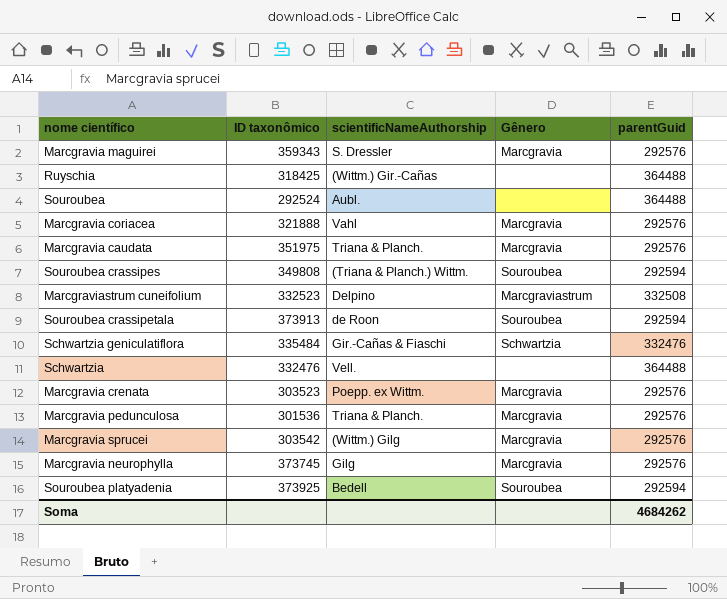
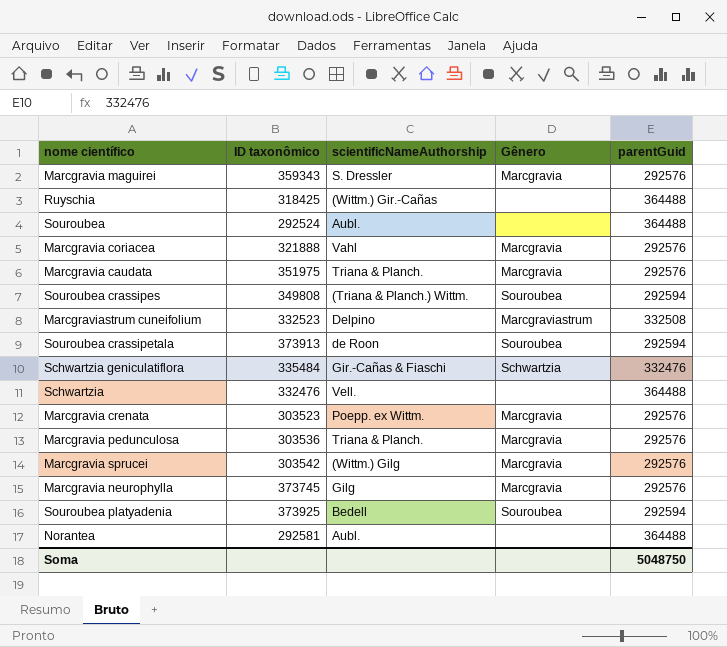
Marcgravia pedunculosa | ID taxonômico: 301536 -> 303536
row Norantea: none -> 292581 | Aubl. | none | 364488
Soma | parentGuid: 4684262 -> 5048750

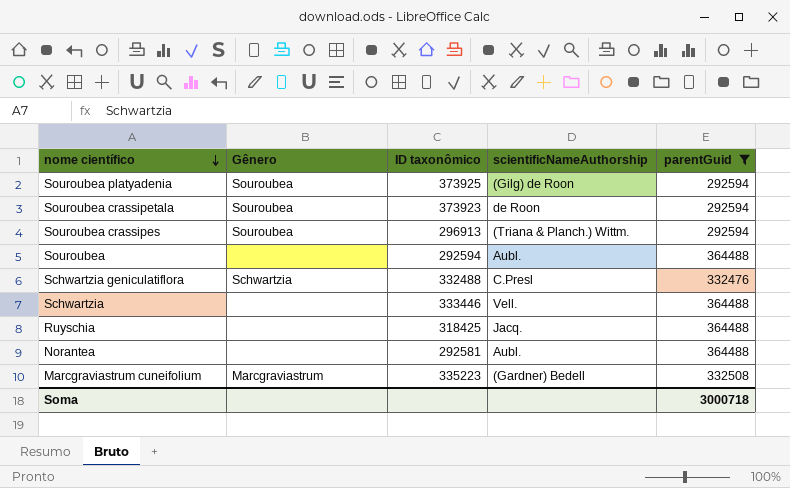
filter: none -> parentGuid != 292576
row order: none -> nome científico descending
column Gênero | position: 4 -> 2
Souroubea platyadenia | scientificNameAuthorship: Bedell -> (Gilg) de Roon
Souroubea crassipetala | ID taxonômico: 373913 -> 373923
Souroubea crassipes | ID taxonômico: 349808 -> 296913
Souroubea | ID taxonômico: 292524 -> 292594
Schwartzia geniculatiflora | ID taxonômico: 335484 -> 332488
Schwartzia geniculatiflora | scientificNameAuthorship: Gir.-Cañas & Fiaschi -> C.Presl
Schwartzia | ID taxonômico: 332476 -> 333446
Ruyschia | scientificNameAuthorship: (Wittm.) Gir.-Cañas -> Jacq.
Marcgraviastrum cuneifolium | ID taxonômico: 332523 -> 335223
Marcgraviastrum cuneifolium | scientificNameAuthorship: Delpino -> (Gardner) Bedell
Soma | parentGuid: 5048750 -> 3000718

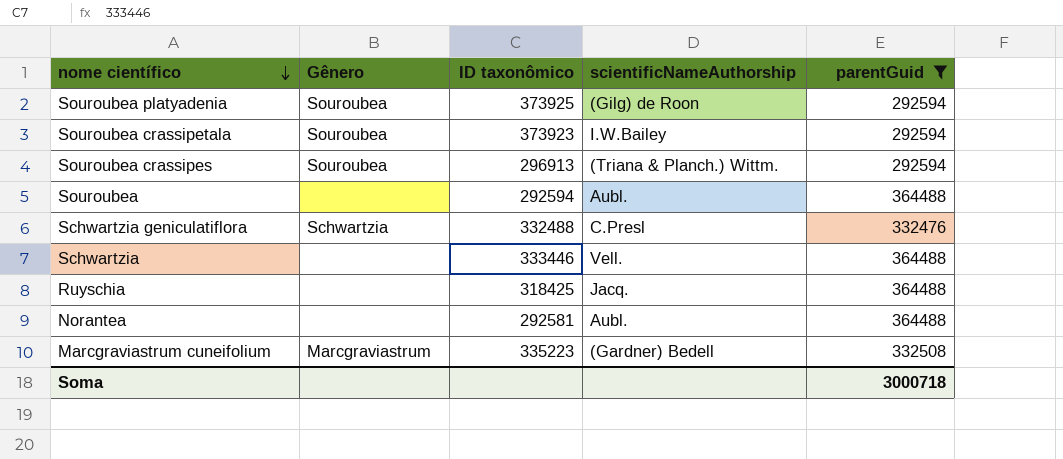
Souroubea crassipetala | scientificNameAuthorship: de Roon -> I.W.Bailey

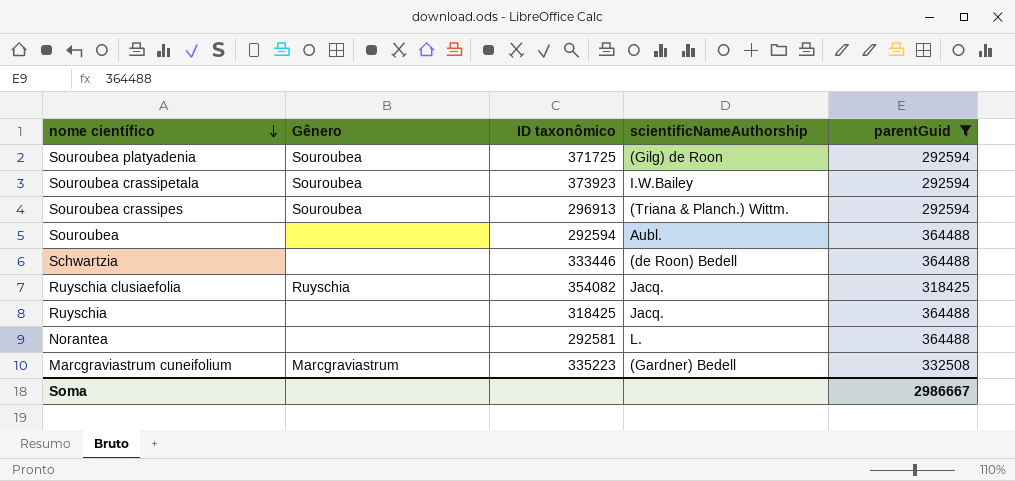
row Schwartzia geniculatiflora: Schwartzia | 332488 | C.Presl | 332476 -> none
Souroubea platyadenia | ID taxonômico: 373925 -> 371725
Schwartzia | scientificNameAuthorship: Vell. -> (de Roon) Bedell
row Ruyschia clusiaefolia: none -> Ruyschia | 354082 | Jacq. | 318425
Norantea | scientificNameAuthorship: Aubl. -> L.
Soma | parentGuid: 3000718 -> 2986667

